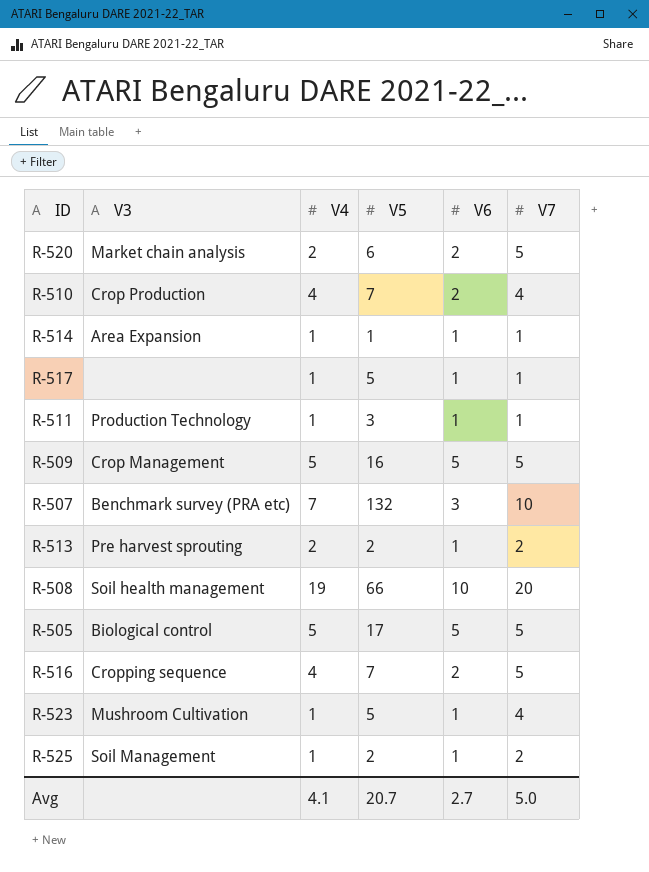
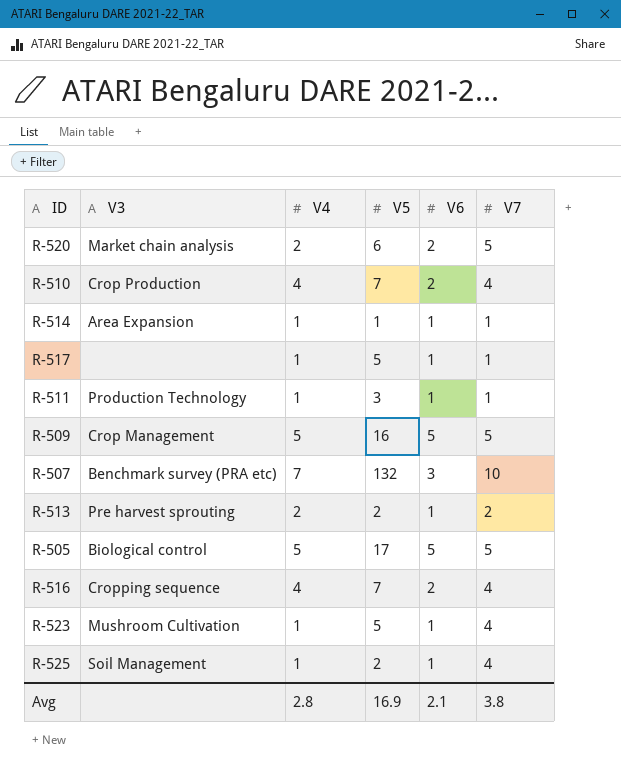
row R-508: Soil health management | 19 | 66 | 10 | 20 -> none
R-516 | V7: 5 -> 4
R-525 | V7: 2 -> 4
Avg | V4: 4.1 -> 2.8
Avg | V5: 20.7 -> 16.9
Avg | V6: 2.7 -> 2.1
Avg | V7: 5.0 -> 3.8

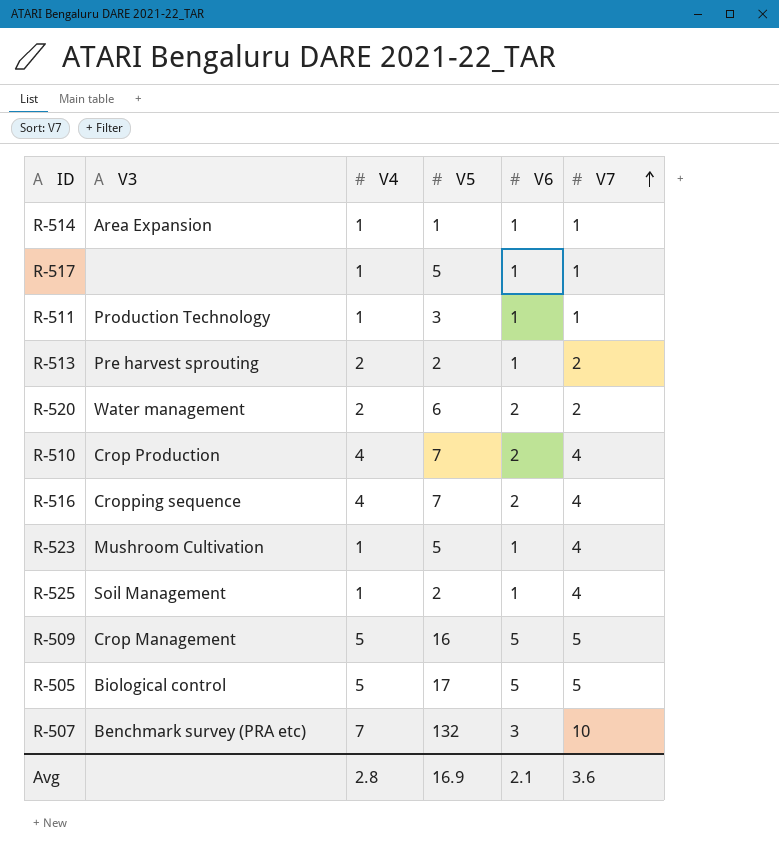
row order: none -> V7 ascending
R-520 | V3: Market chain analysis -> Water management
R-520 | V7: 5 -> 2
Avg | V7: 3.8 -> 3.6

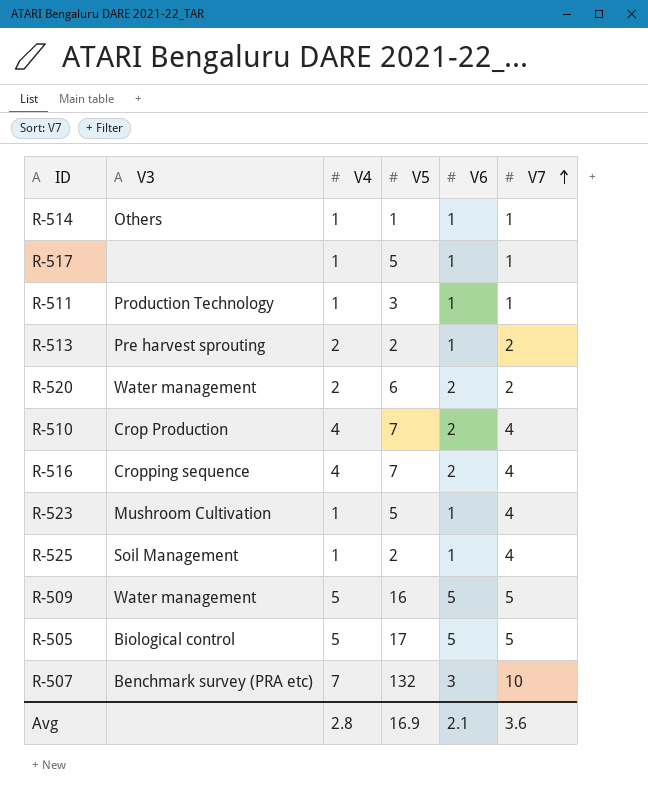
R-514 | V3: Area Expansion -> Others
R-509 | V3: Crop Management -> Water management

